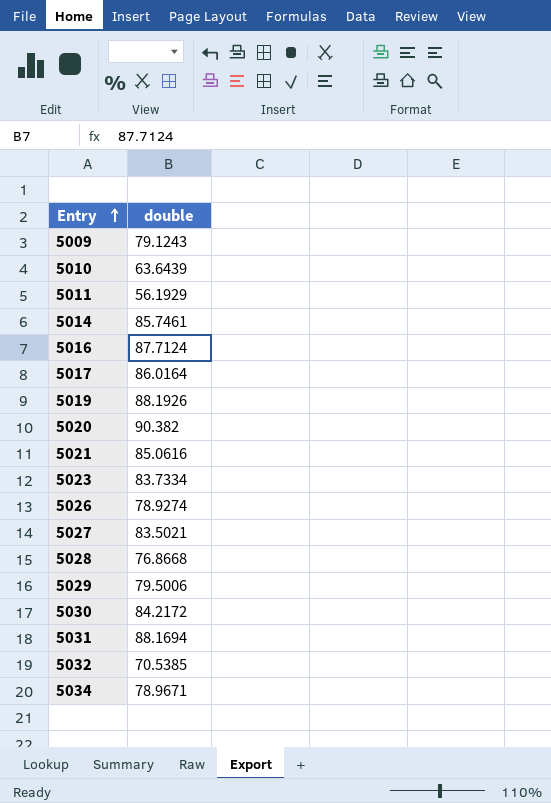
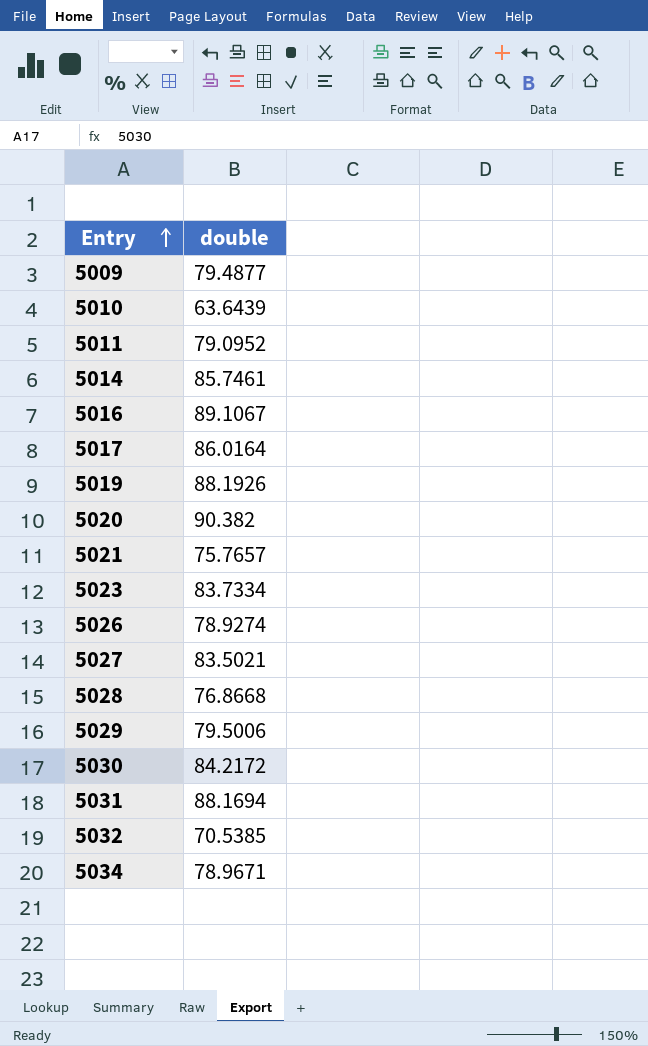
5009 | double: 79.1243 -> 79.4877
5011 | double: 56.1929 -> 79.0952
5016 | double: 87.7124 -> 89.1067
5021 | double: 85.0616 -> 75.7657

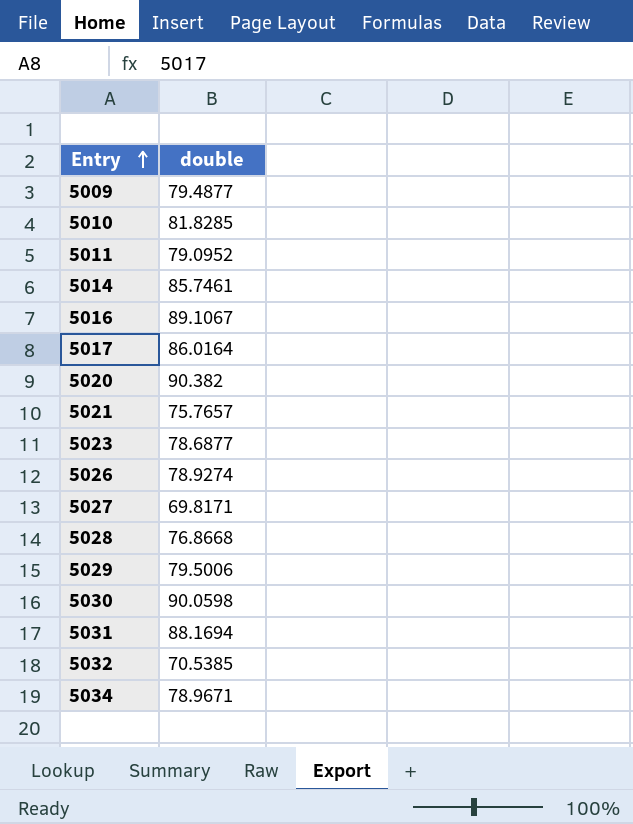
row 5019: 88.1926 -> none
5010 | double: 63.6439 -> 81.8285
5023 | double: 83.7334 -> 78.6877
5027 | double: 83.5021 -> 69.8171
5030 | double: 84.2172 -> 90.0598

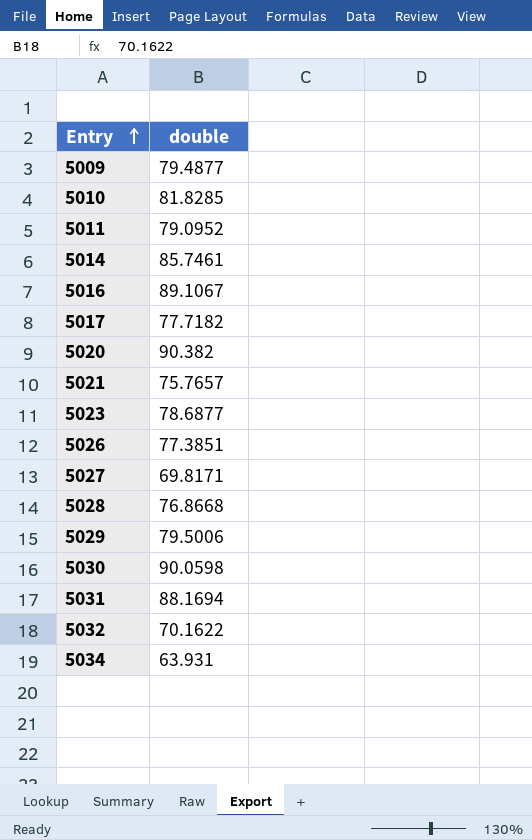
5017 | double: 86.0164 -> 77.7182
5026 | double: 78.9274 -> 77.3851
5032 | double: 70.5385 -> 70.1622
5034 | double: 78.9671 -> 63.931

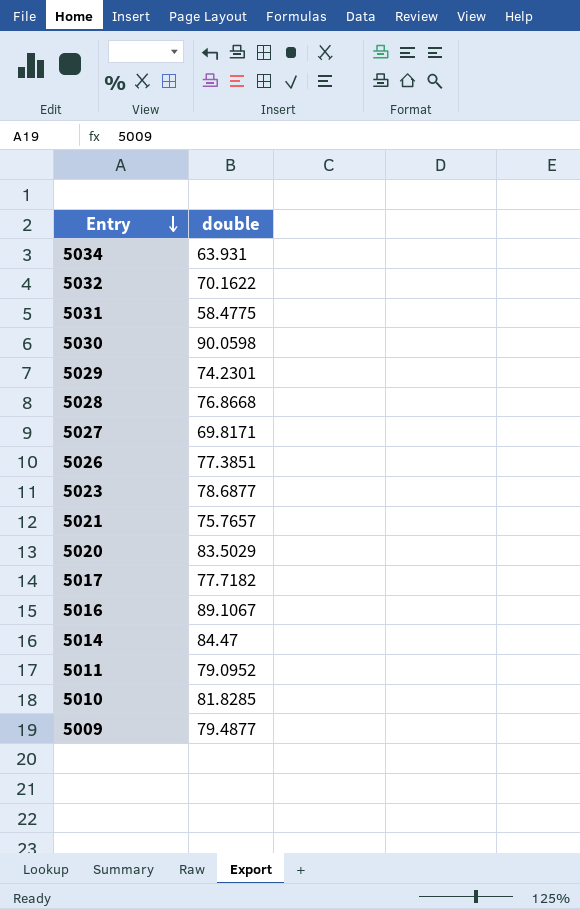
row order: Entry ascending -> Entry descending
5031 | double: 88.1694 -> 58.4775
5029 | double: 79.5006 -> 74.2301
5020 | double: 90.382 -> 83.5029
5014 | double: 85.7461 -> 84.47

